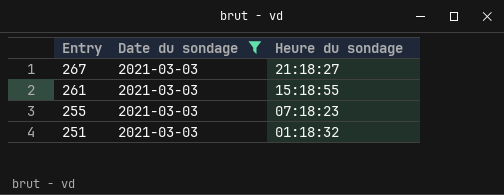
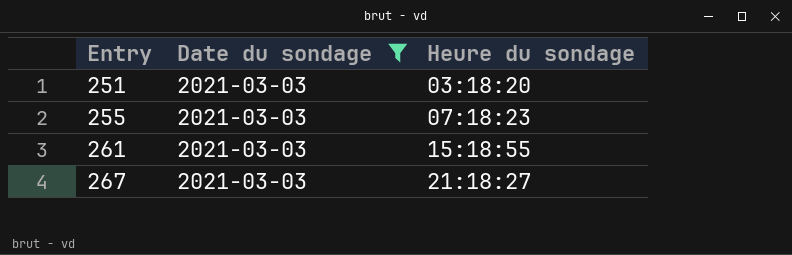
row order: Entry descending -> Entry ascending
251 | Heure du sondage: 01:18:32 -> 03:18:20

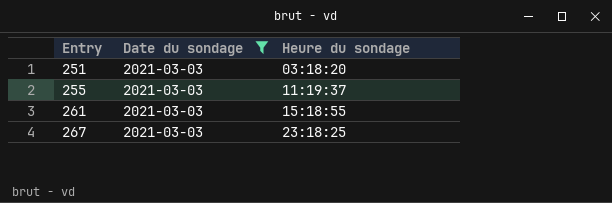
255 | Heure du sondage: 07:18:23 -> 11:19:37
267 | Heure du sondage: 21:18:27 -> 23:18:25

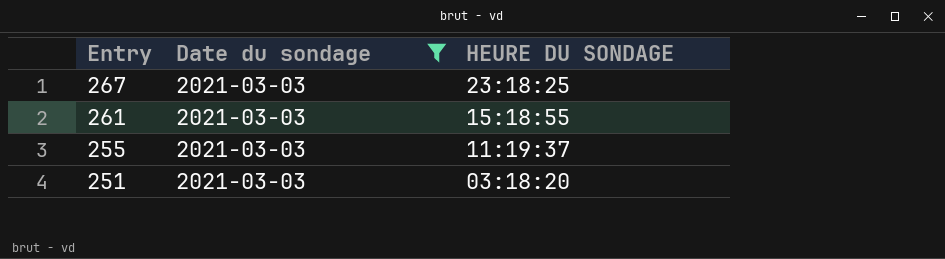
row order: Entry ascending -> Entry descending
column name: Heure du sondage -> HEURE DU SONDAGE

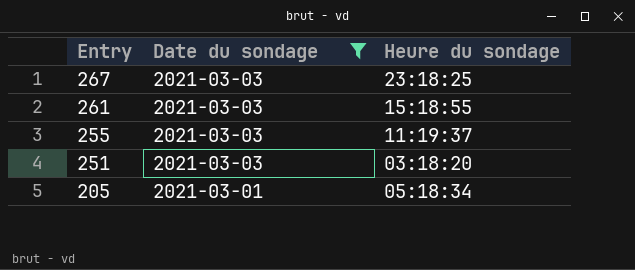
column name: HEURE DU SONDAGE -> Heure du sondage
row 205: none -> 2021-03-01 | 05:18:34

